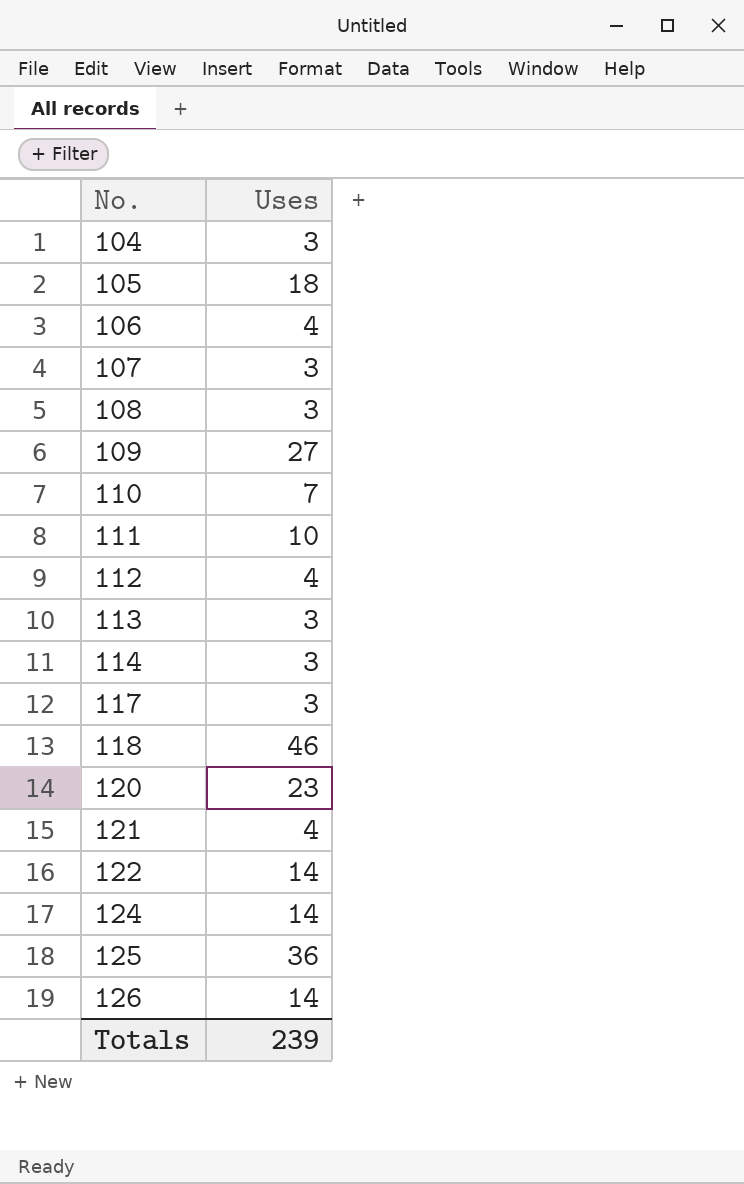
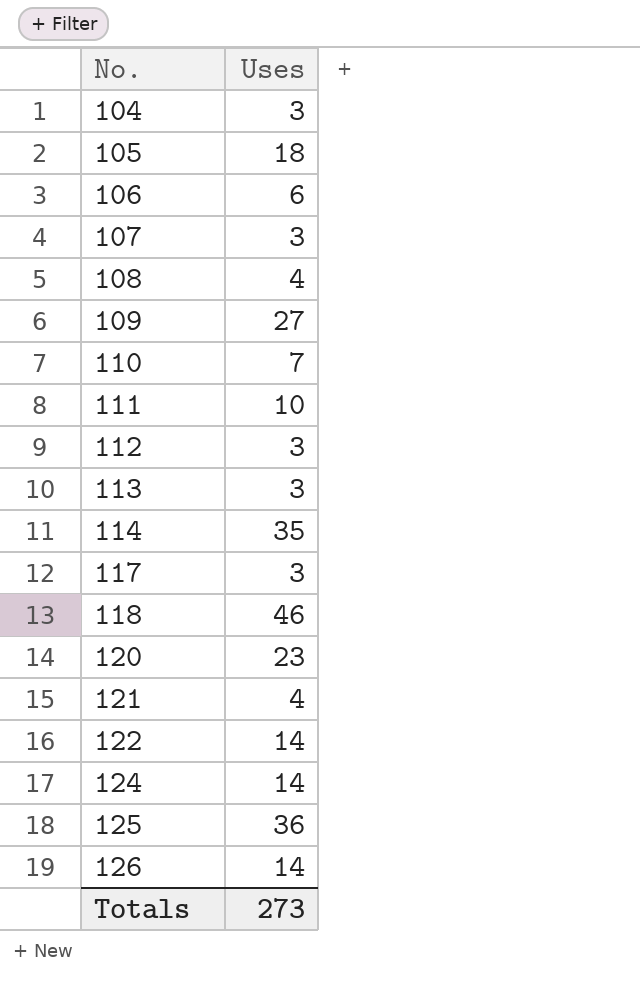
106 | Uses: 4 -> 6
108 | Uses: 3 -> 4
112 | Uses: 4 -> 3
114 | Uses: 3 -> 35
Totals | Uses: 239 -> 273

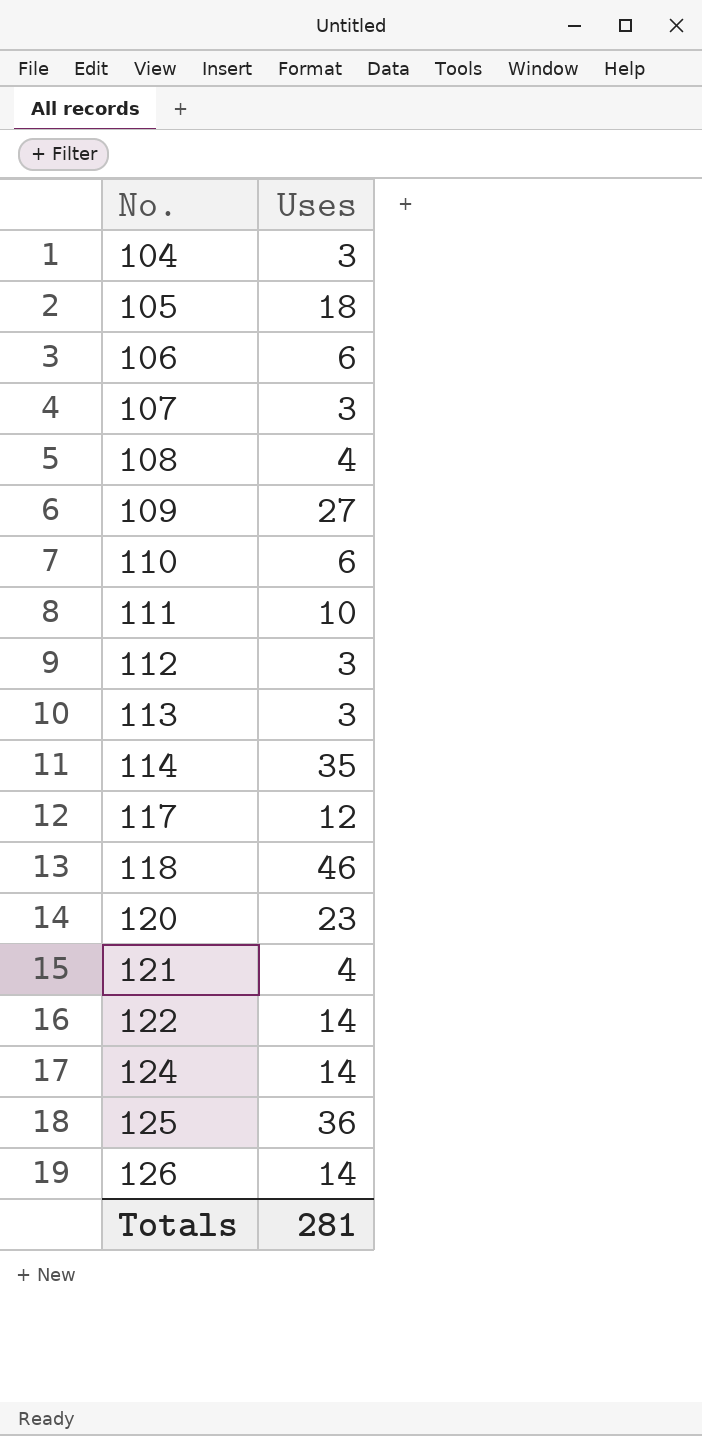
110 | Uses: 7 -> 6
117 | Uses: 3 -> 12
Totals | Uses: 273 -> 281

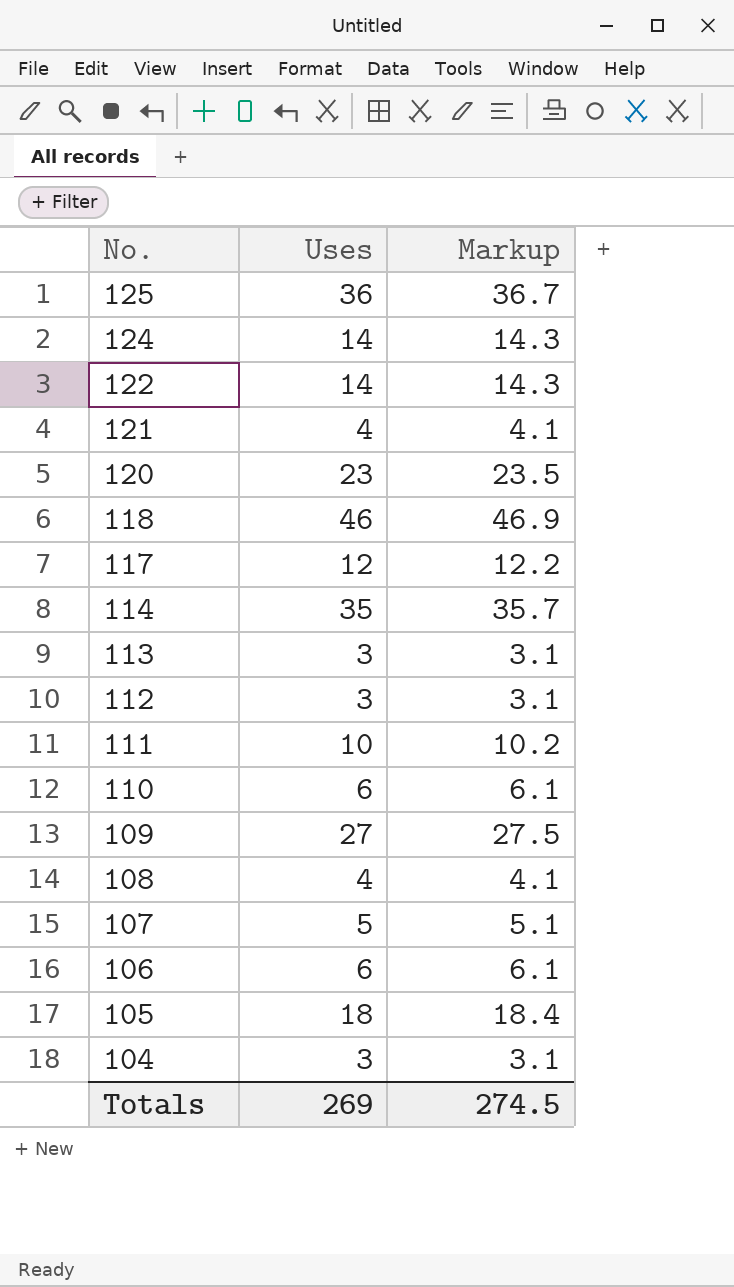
row order: No. ascending -> No. descending
column Markup | formula: none -> [Uses] * 1.02
row 126: 14 -> none
107 | Uses: 3 -> 5
Totals | Uses: 281 -> 269

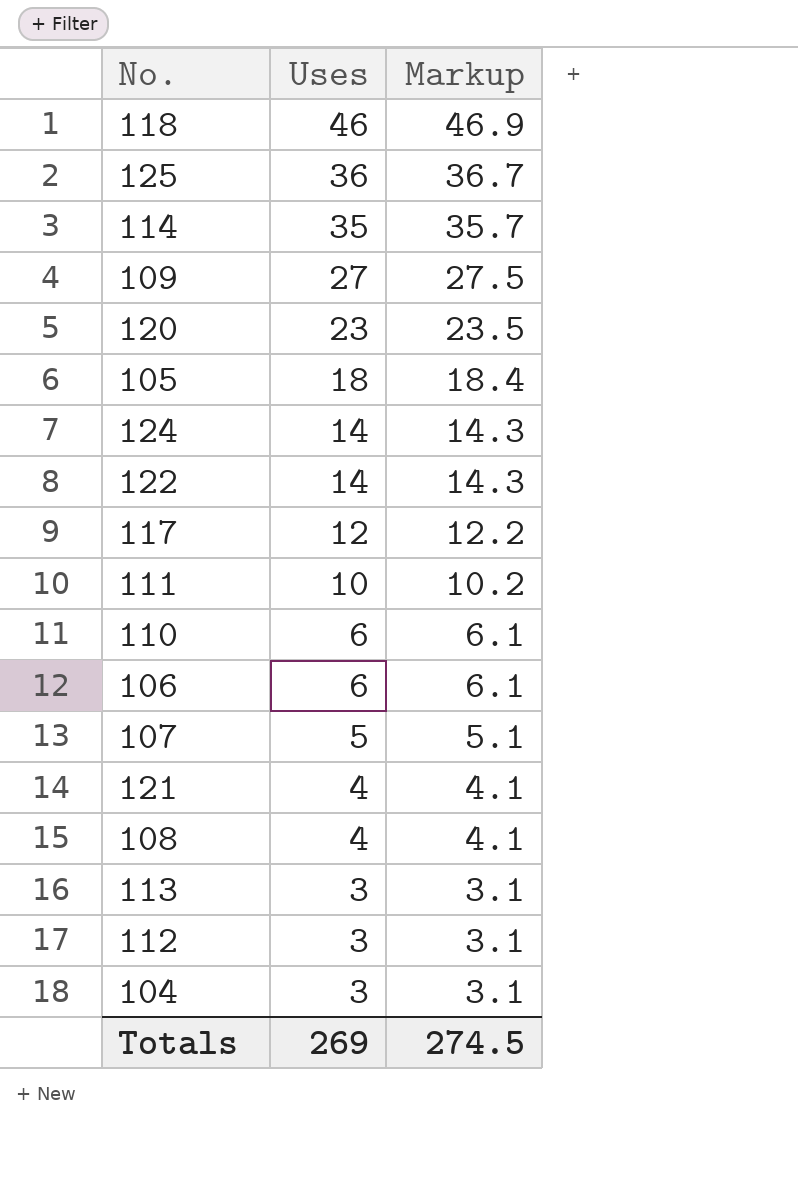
row order: No. descending -> Uses descending

